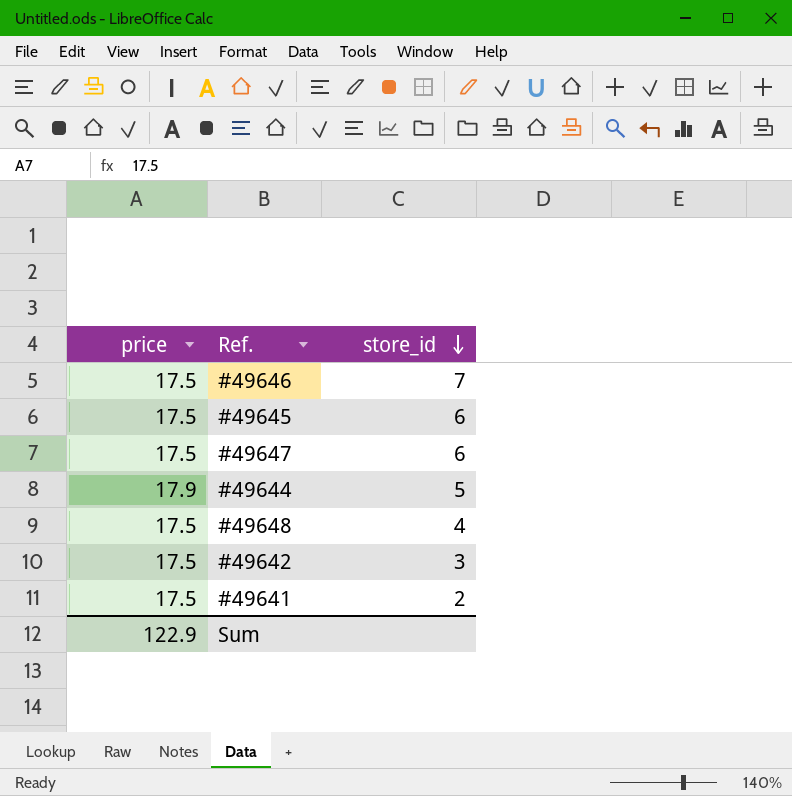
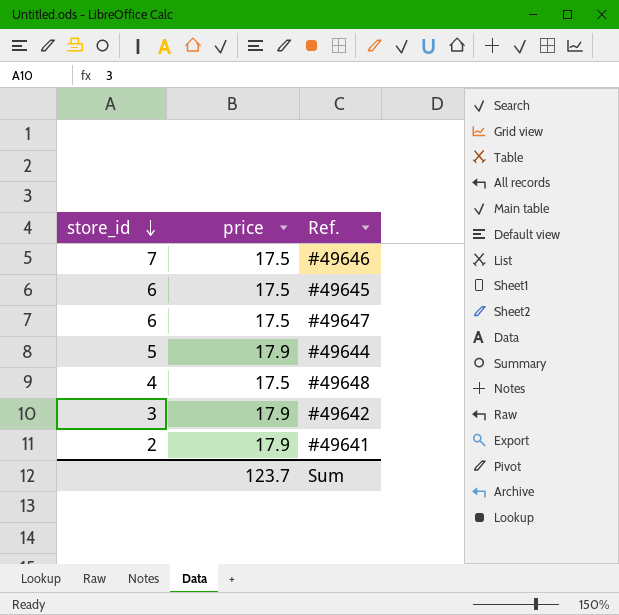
column store_id | position: 3 -> 1
#49642 | price: 17.5 -> 17.9
#49641 | price: 17.5 -> 17.9
Sum | price: 122.9 -> 123.7

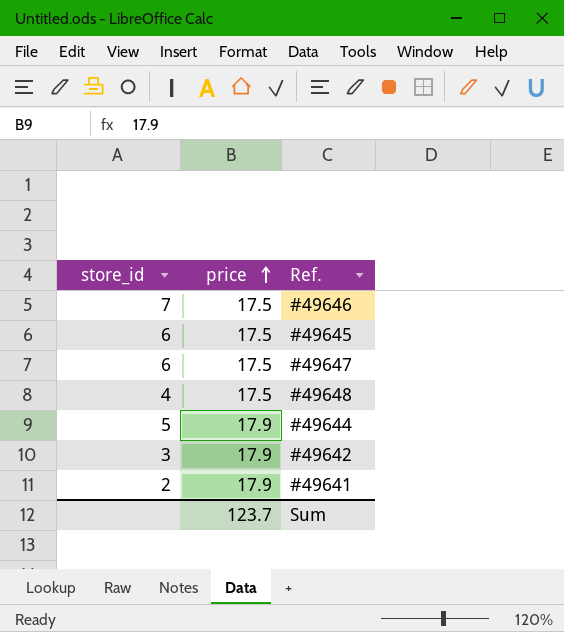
row order: store_id descending -> price ascending

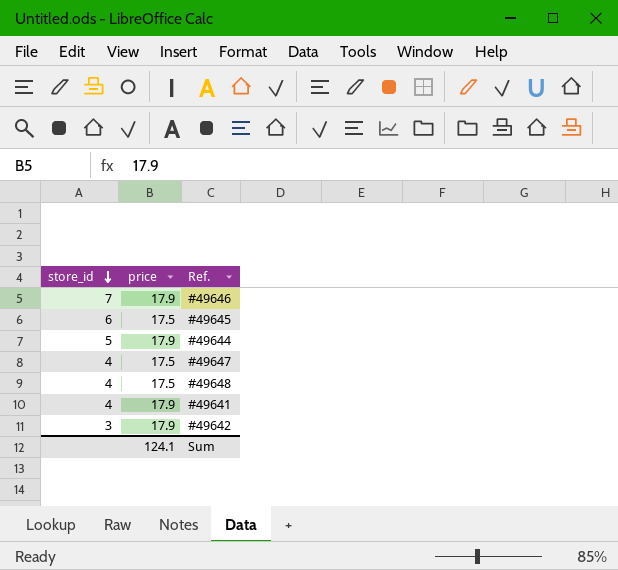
row order: price ascending -> store_id descending
#49646 | price: 17.5 -> 17.9
#49647 | store_id: 6 -> 4
#49641 | store_id: 2 -> 4
Sum | price: 123.7 -> 124.1

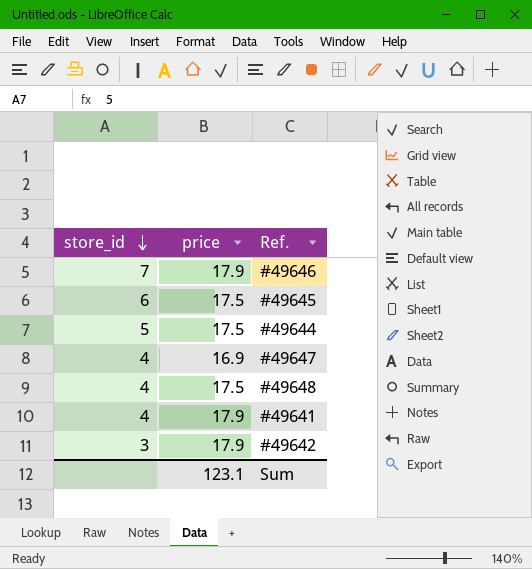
#49644 | price: 17.9 -> 17.5
#49647 | price: 17.5 -> 16.9
Sum | price: 124.1 -> 123.1

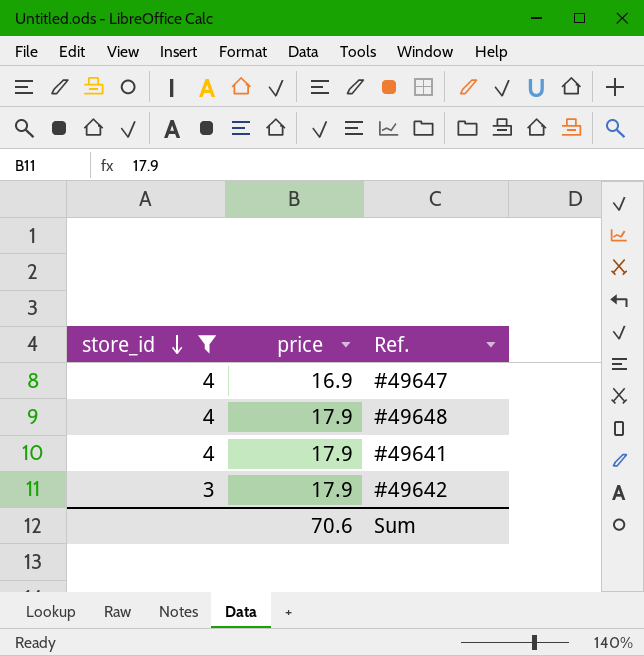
filter: none -> store_id <= 4
#49648 | price: 17.5 -> 17.9
Sum | price: 123.1 -> 70.6

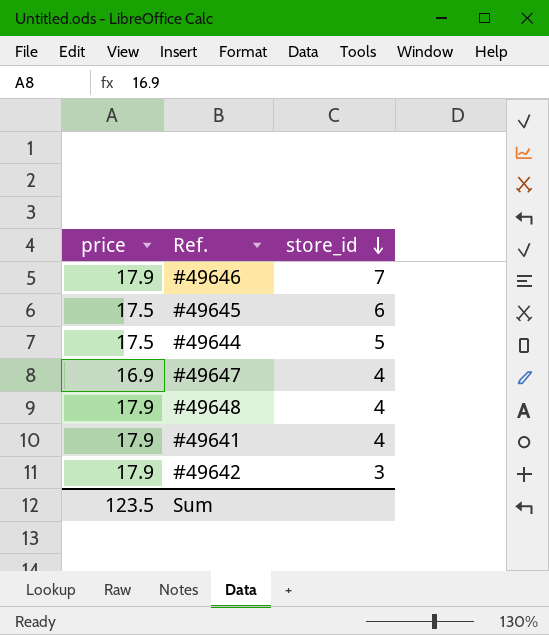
filter: store_id <= 4 -> none
column store_id | position: 1 -> 3
Sum | price: 70.6 -> 123.5

